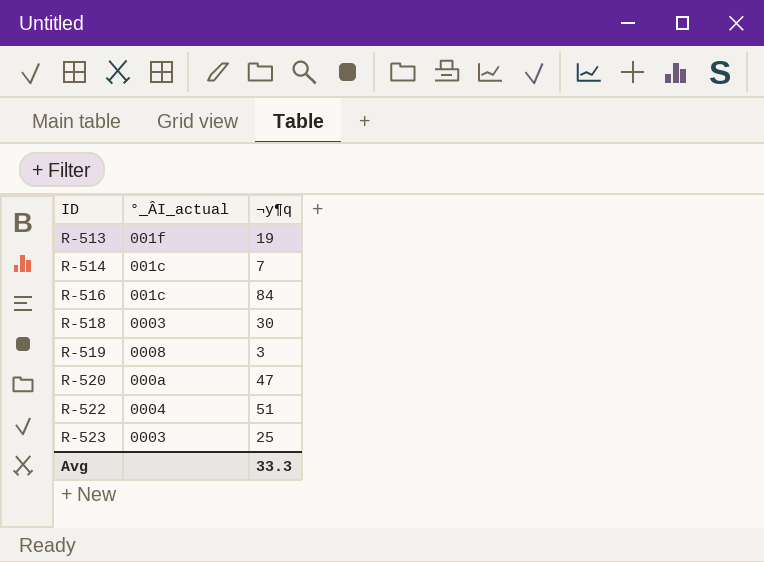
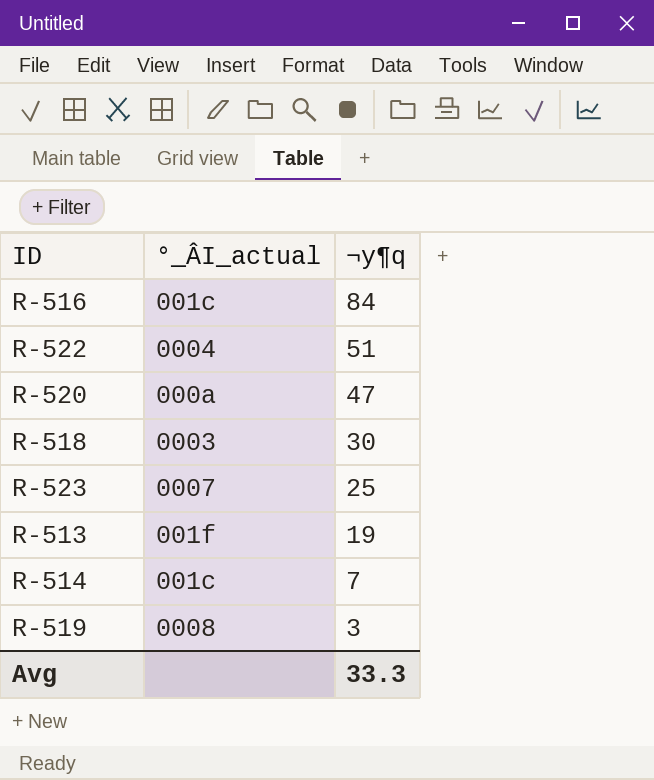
row order: ID ascending -> ¬y¶q descending
R-523 | °_ÂI_actual: 0003 -> 0007

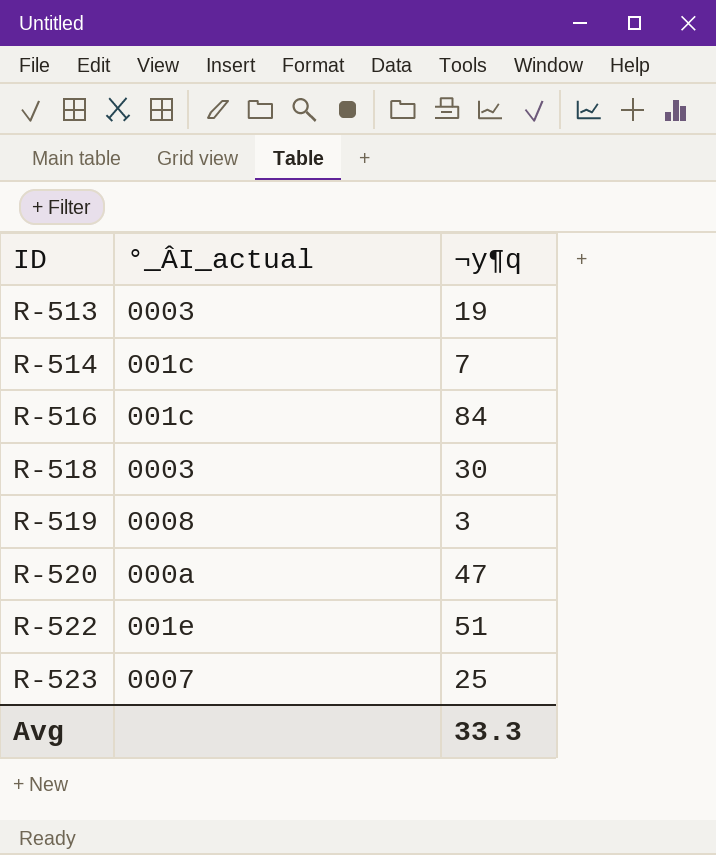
row order: ¬y¶q descending -> ID ascending
R-513 | °_ÂI_actual: 001f -> 0003
R-522 | °_ÂI_actual: 0004 -> 001e

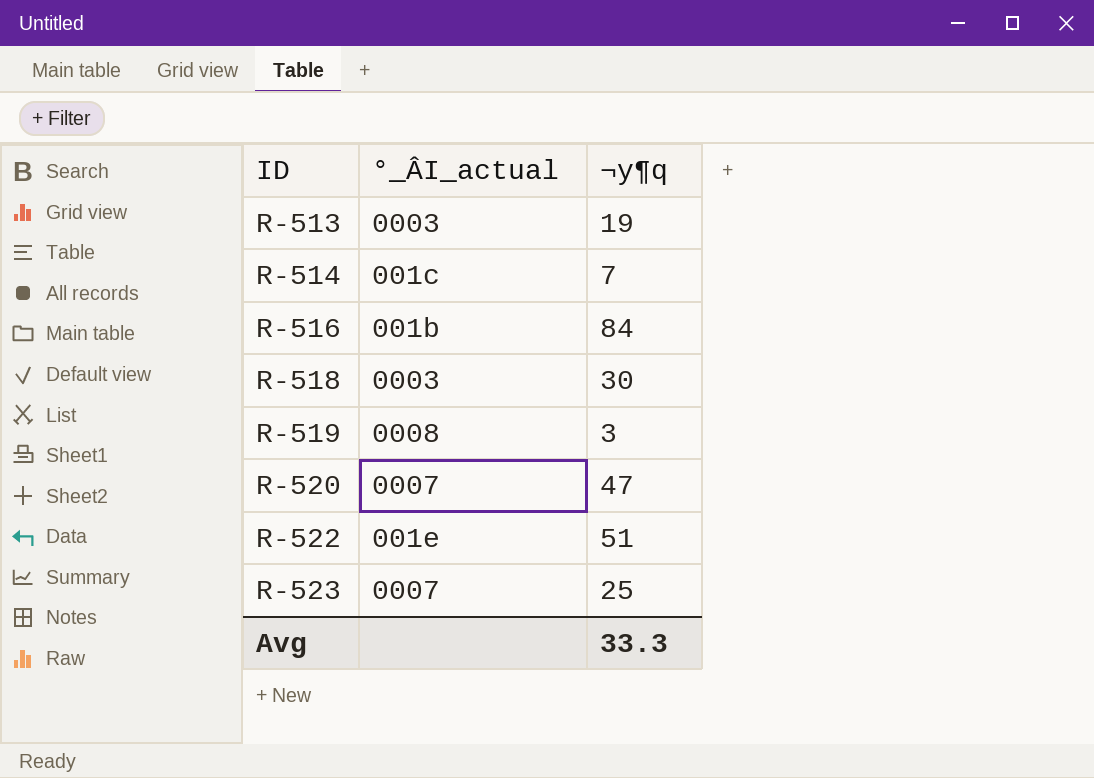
R-516 | °_ÂI_actual: 001c -> 001b
R-520 | °_ÂI_actual: 000a -> 0007

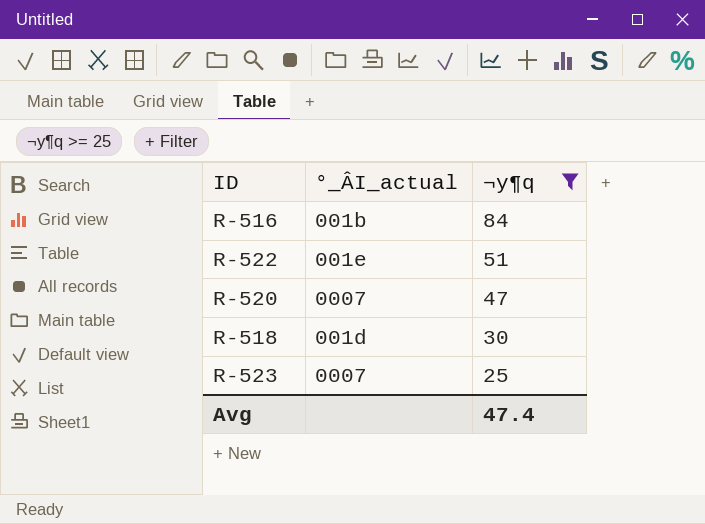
filter: none -> ¬y¶q >= 25
row order: ID ascending -> ¬y¶q descending
R-518 | °_ÂI_actual: 0003 -> 001d
Avg | ¬y¶q: 33.3 -> 47.4

